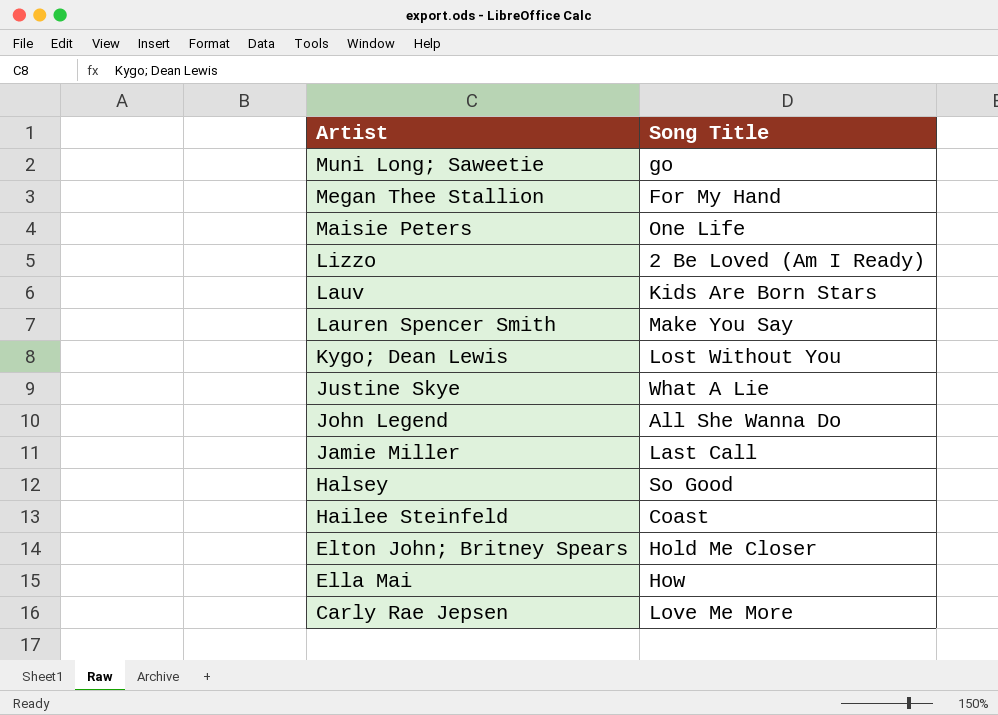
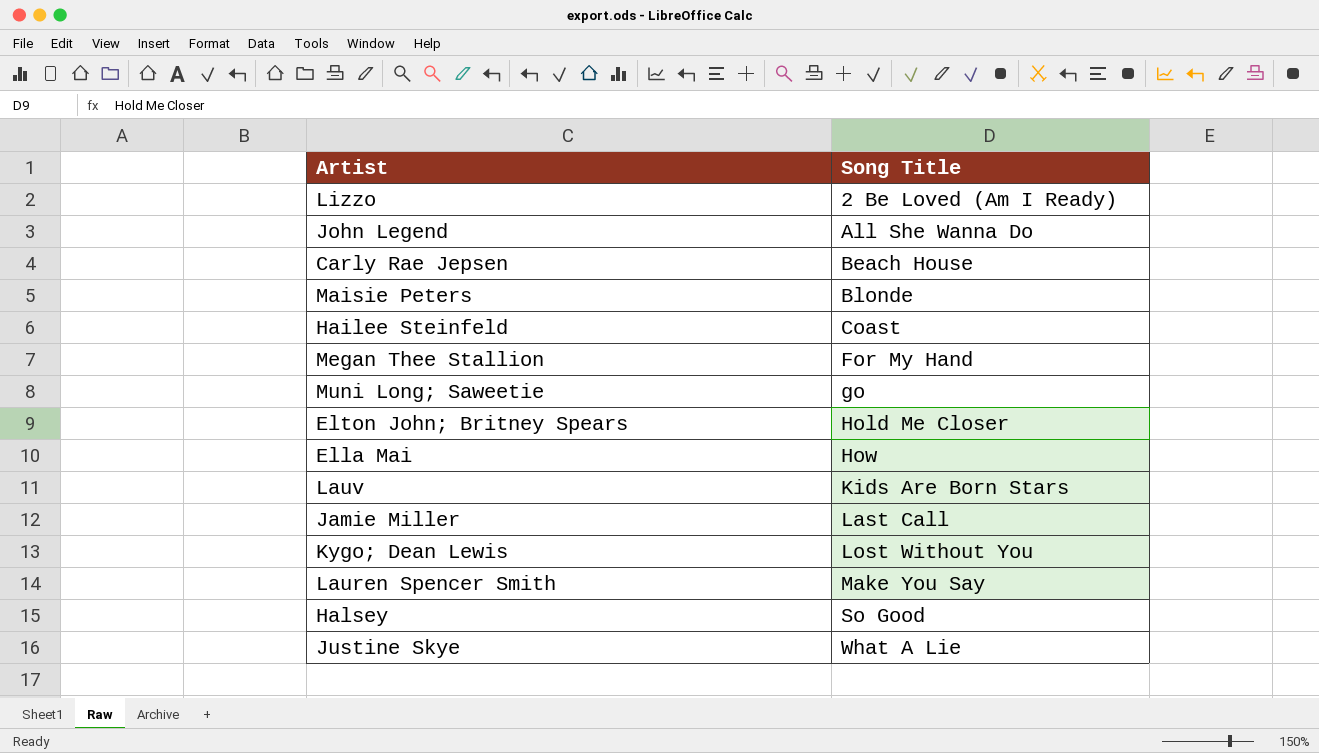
row order: Artist descending -> Song Title ascending
Carly Rae Jepsen | Song Title: Love Me More -> Beach House
Maisie Peters | Song Title: One Life -> Blonde

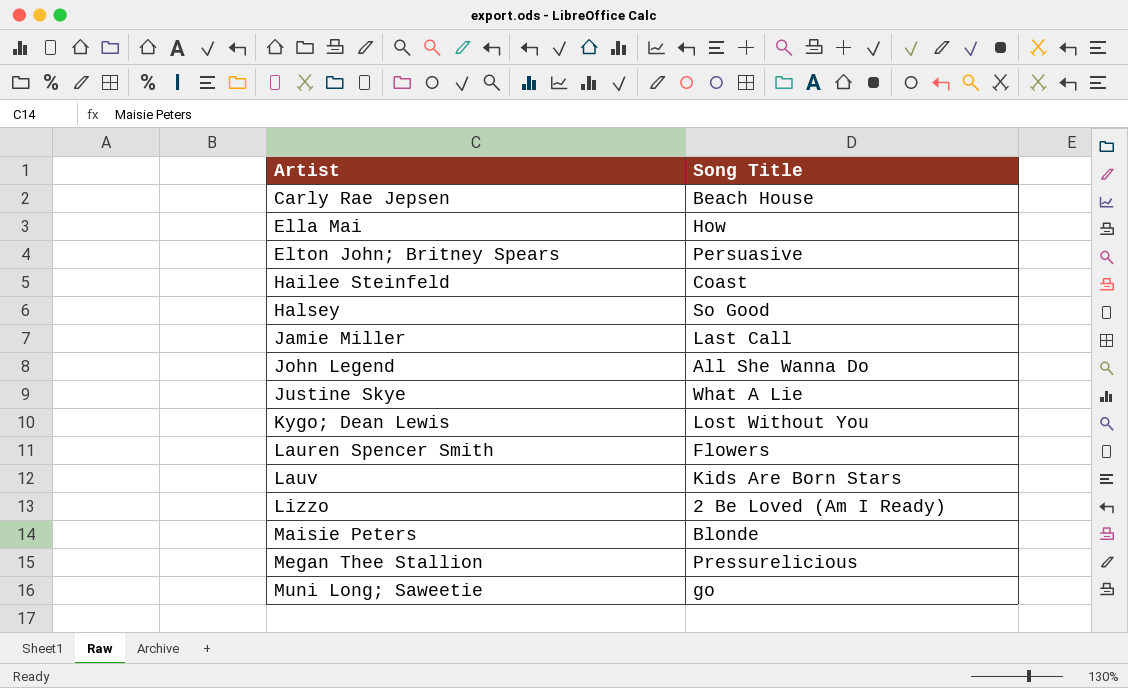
row order: Song Title ascending -> Artist ascending
Elton John; Britney Spears | Song Title: Hold Me Closer -> Persuasive
Lauren Spencer Smith | Song Title: Make You Say -> Flowers
Megan Thee Stallion | Song Title: For My Hand -> Pressurelicious

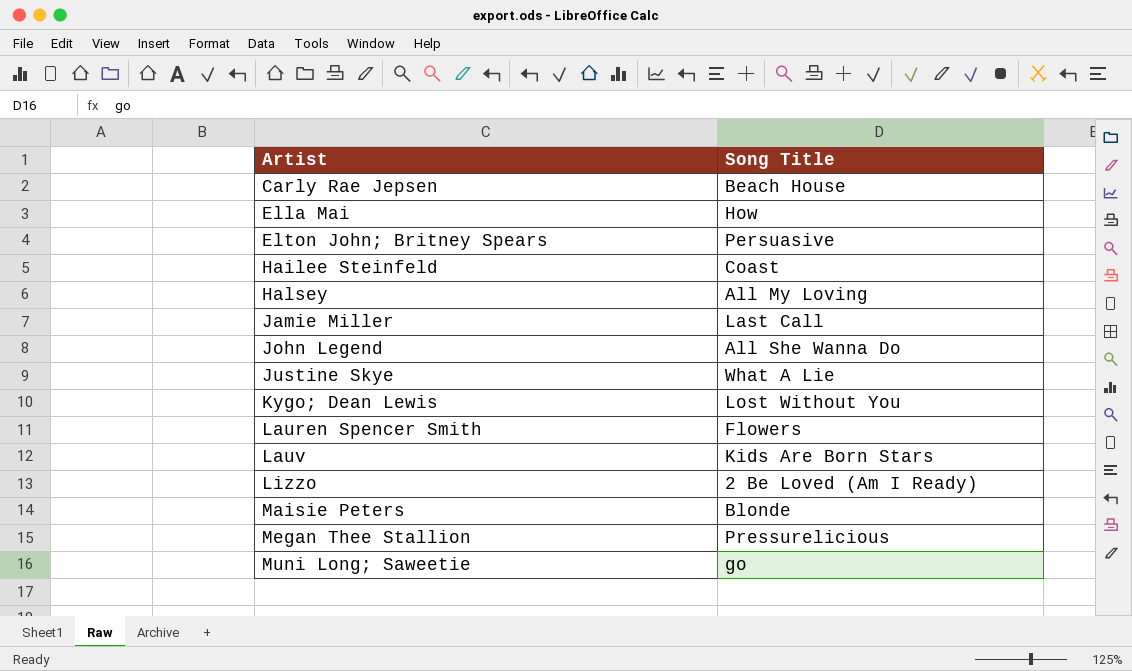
Halsey | Song Title: So Good -> All My Loving

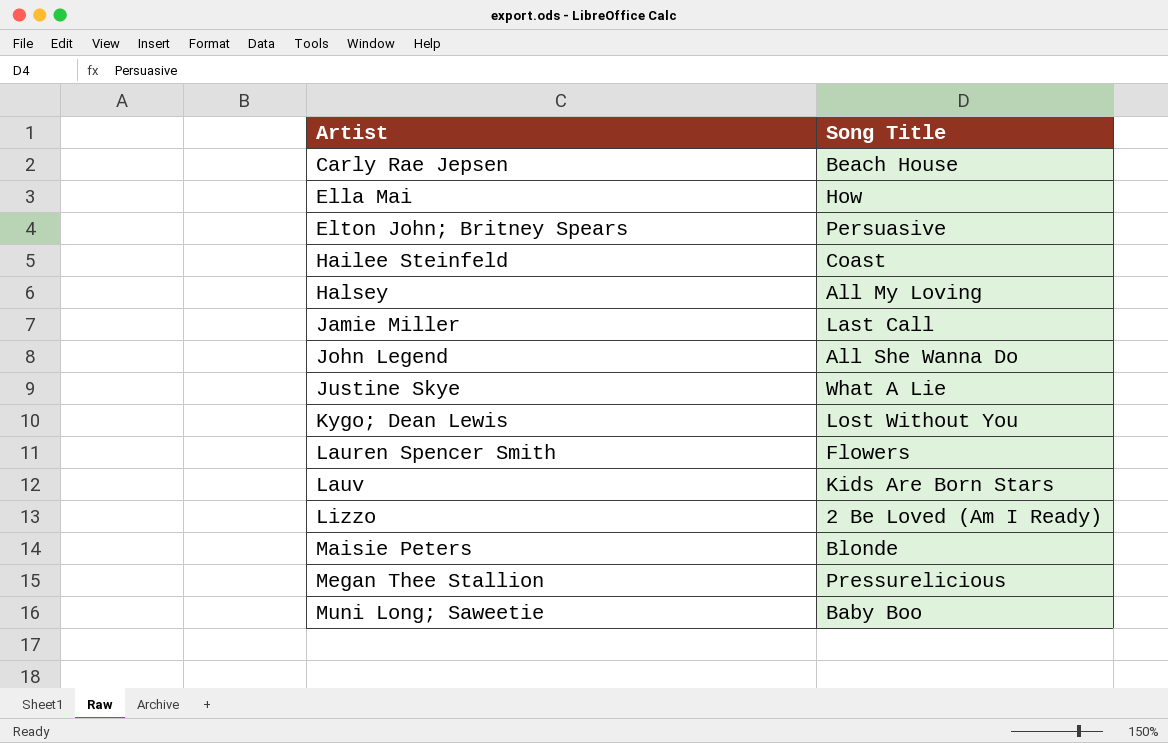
Muni Long; Saweetie | Song Title: go -> Baby Boo

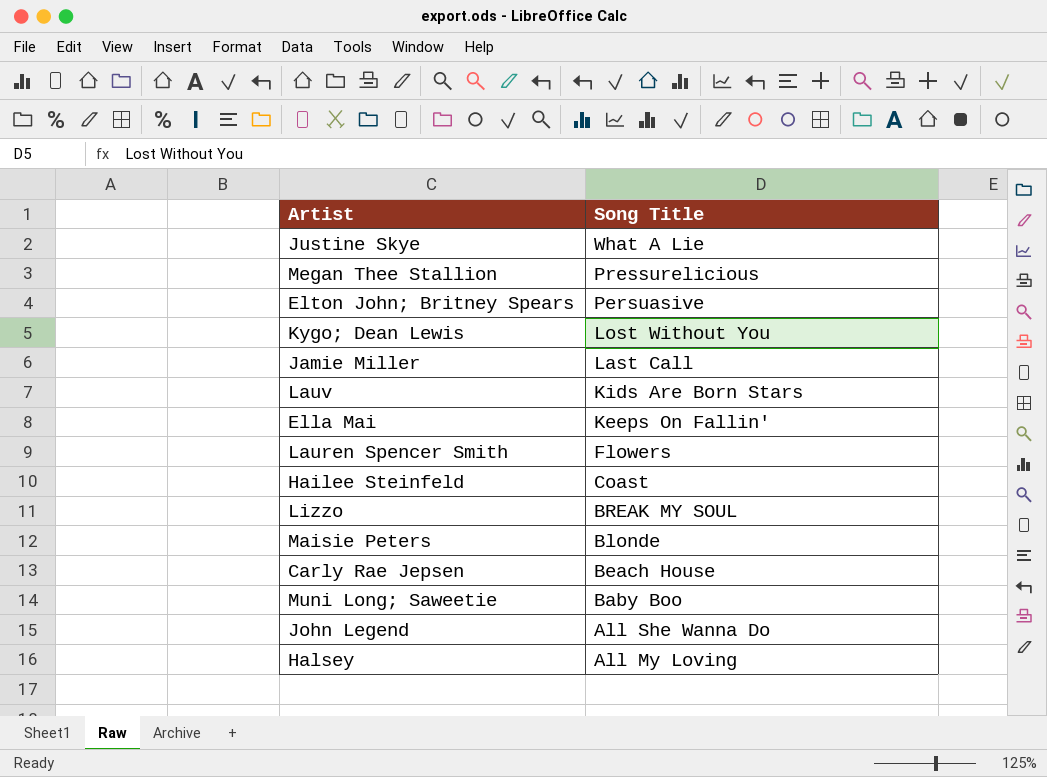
row order: Artist ascending -> Song Title descending
Ella Mai | Song Title: How -> Keeps On Fallin'
Lizzo | Song Title: 2 Be Loved (Am I Ready) -> BREAK MY SOUL

